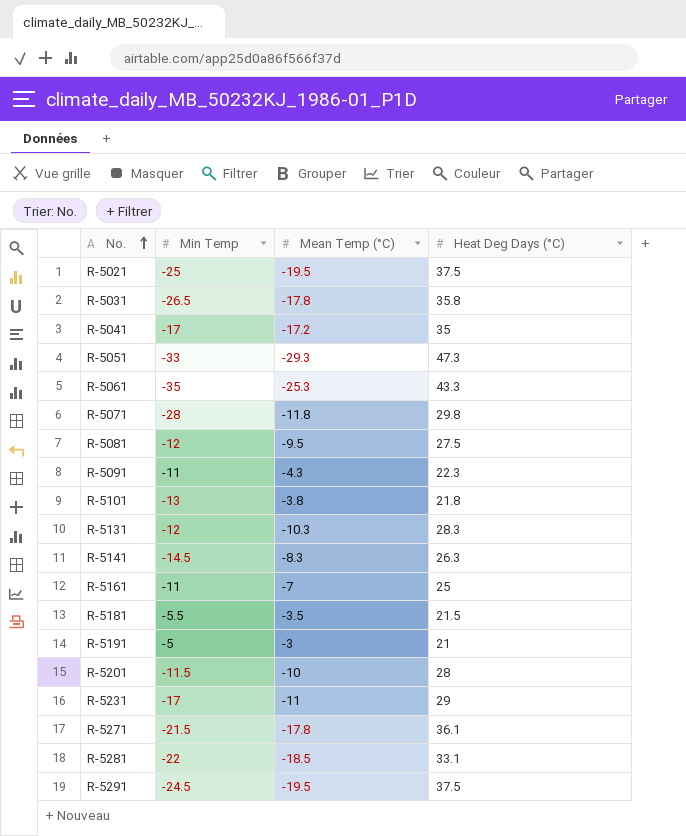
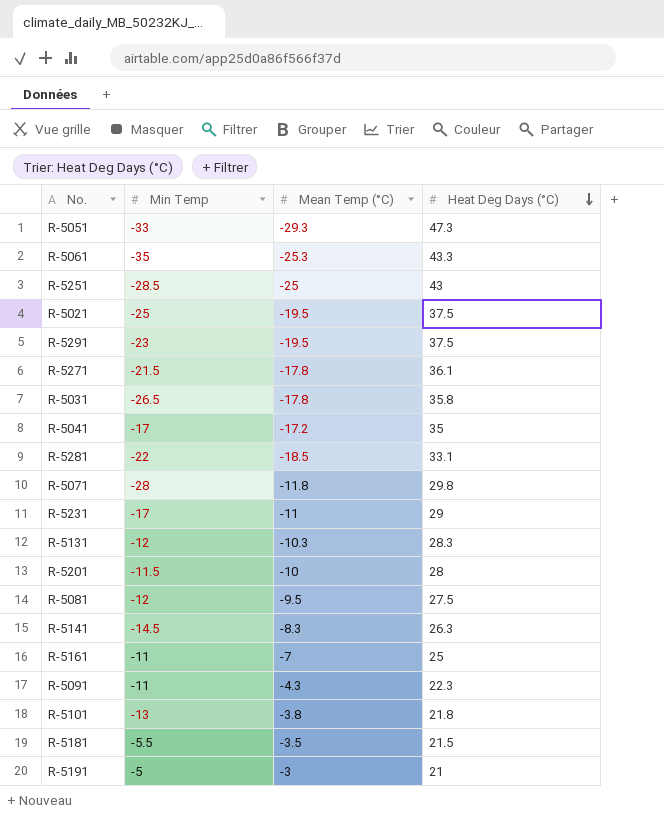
row order: No. ascending -> Heat Deg Days (°C) descending
row R-5251: none -> -28.5 | -25 | 43
R-5291 | Min Temp: -24.5 -> -23

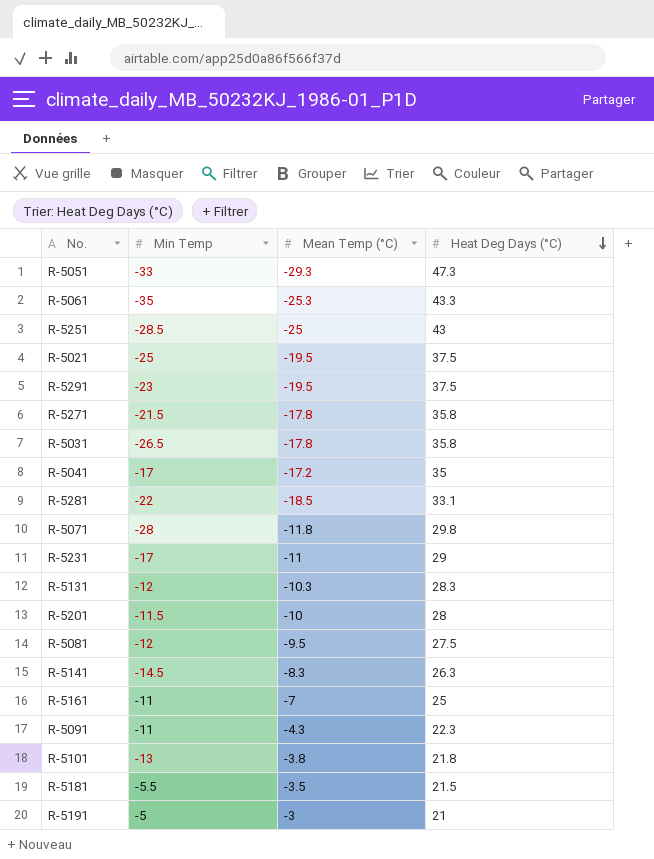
R-5271 | Heat Deg Days (°C): 36.1 -> 35.8

